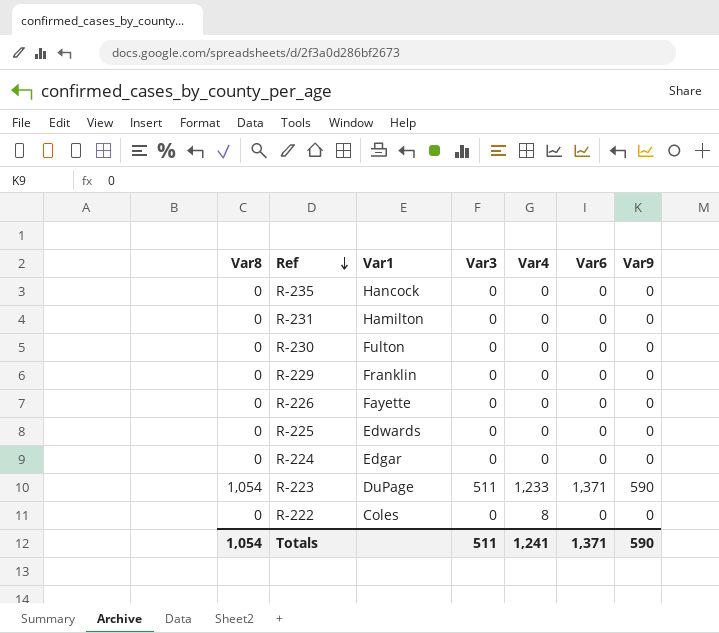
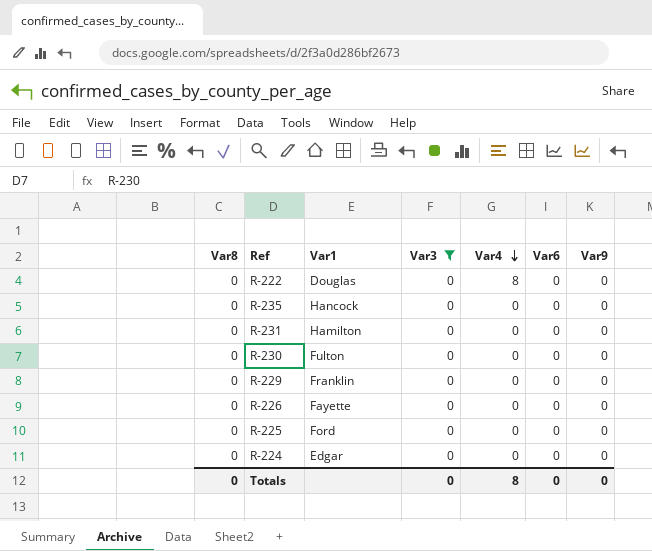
filter: none -> Var3 = 0
row order: Ref descending -> Var4 descending
R-222 | Var1: Coles -> Douglas
R-225 | Var1: Edwards -> Ford
Totals | Var8: 1,054 -> 0
Totals | Var3: 511 -> 0
Totals | Var4: 1,241 -> 8
Totals | Var6: 1,371 -> 0
Totals | Var9: 590 -> 0

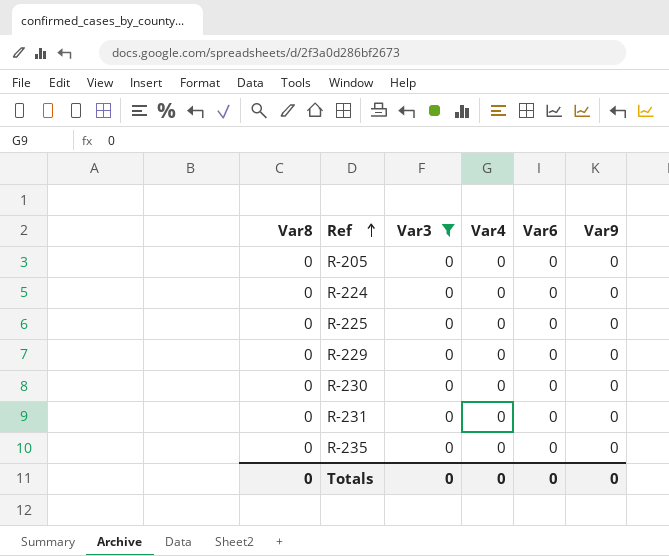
row order: Var4 descending -> Ref ascending
column Var1 | position: 3 -> none
row R-222: 0 | Douglas | 0 | 8 | 0 | 0 -> none
row R-226: 0 | Fayette | 0 | 0 | 0 | 0 -> none
row R-205: none -> 0 | 0 | 0 | 0 | 0
Totals | Var4: 8 -> 0

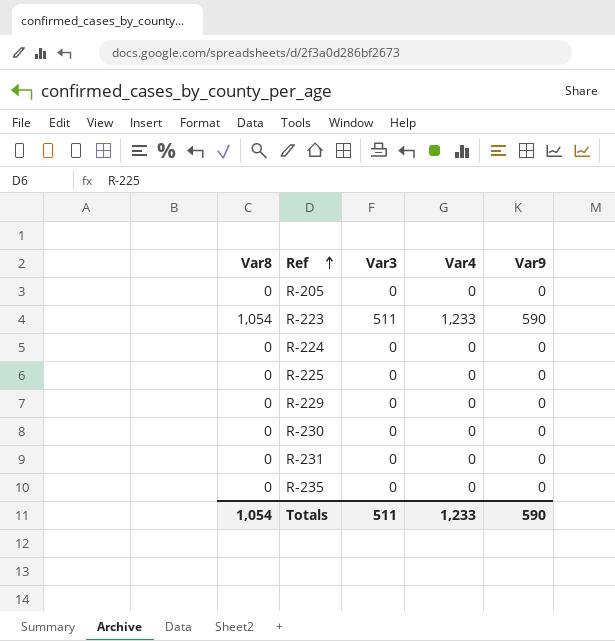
filter: Var3 = 0 -> none
column Var6 | position: 5 -> none
Totals | Var8: 0 -> 1,054
Totals | Var3: 0 -> 511
Totals | Var4: 0 -> 1,233
Totals | Var9: 0 -> 590

